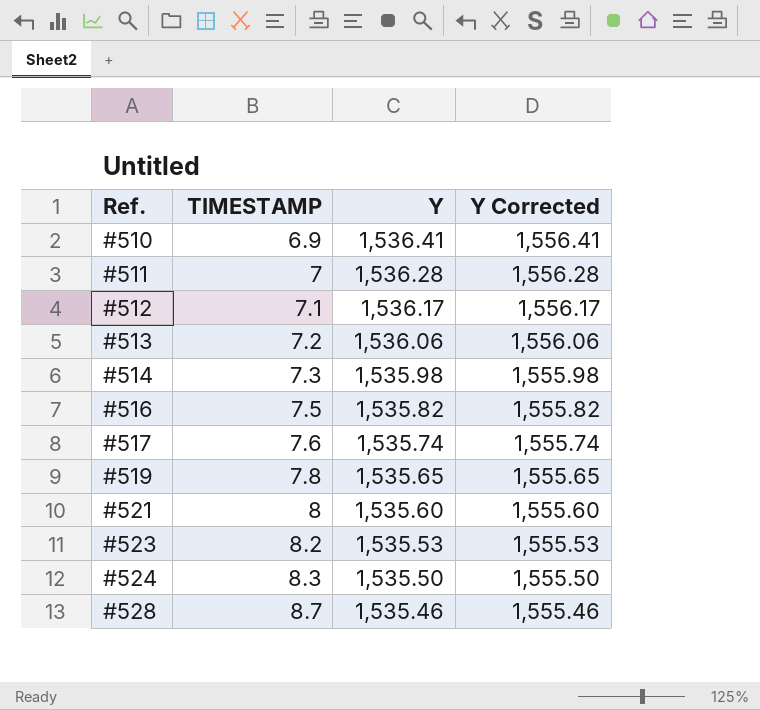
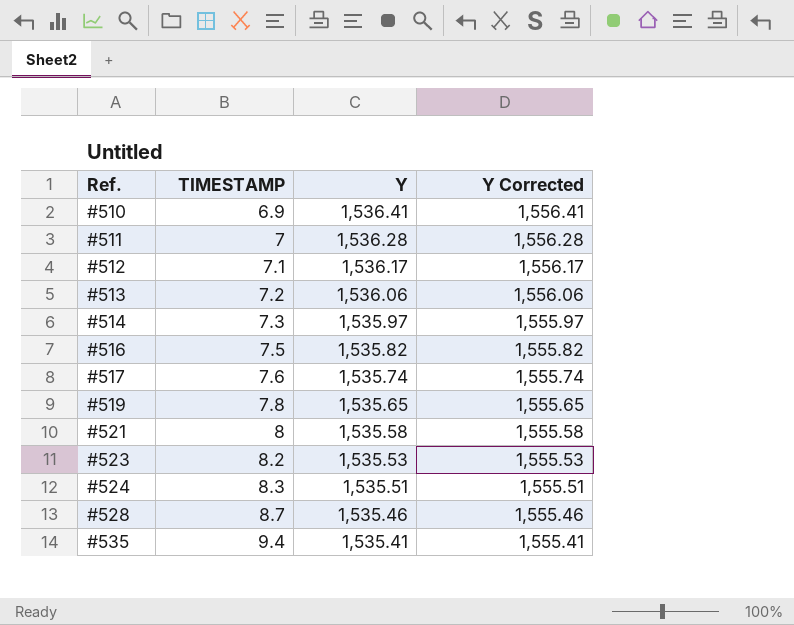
#514 | Y: 1,535.98 -> 1,535.97
#514 | Y Corrected: 1,555.98 -> 1,555.97
#521 | Y: 1,535.60 -> 1,535.58
#521 | Y Corrected: 1,555.60 -> 1,555.58
#524 | Y: 1,535.50 -> 1,535.51
#524 | Y Corrected: 1,555.50 -> 1,555.51
row #535: none -> 9.4 | 1,535.41 | 1,555.41

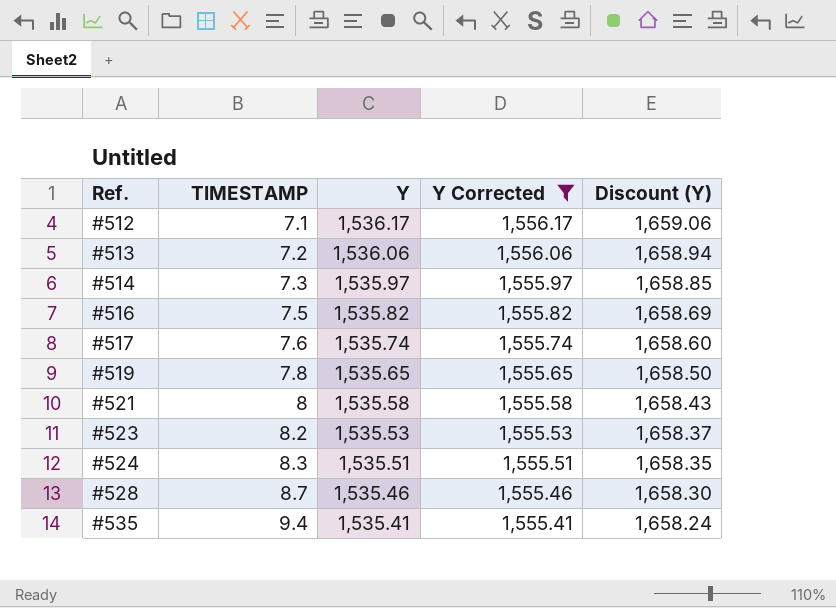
filter: none -> Y Corrected <= 1,556.17
column Discount (Y) | formula: none -> [Y] * 1.08

